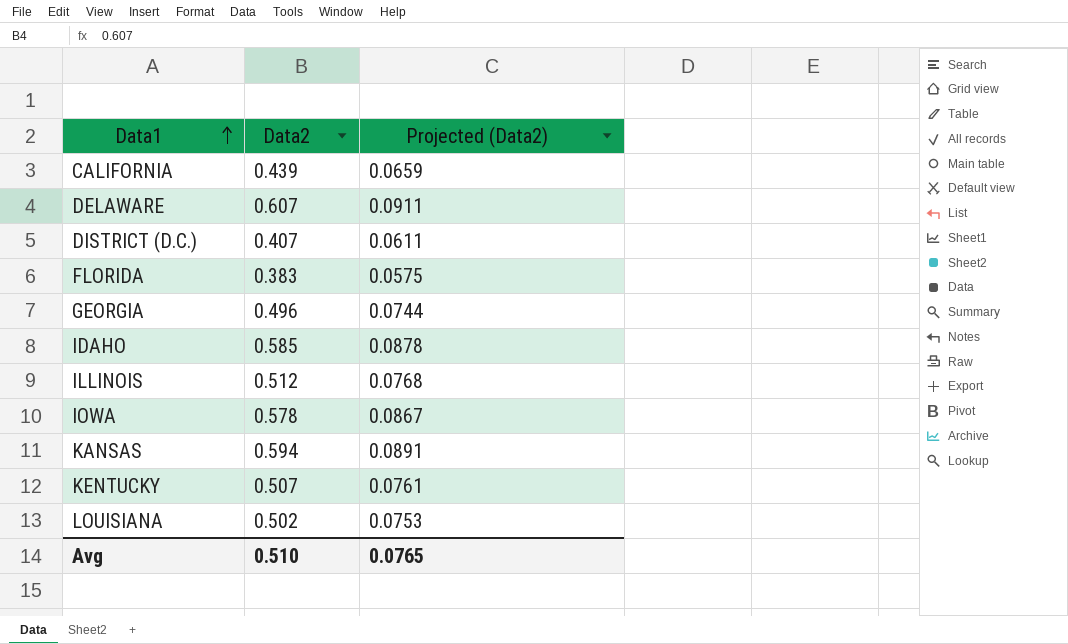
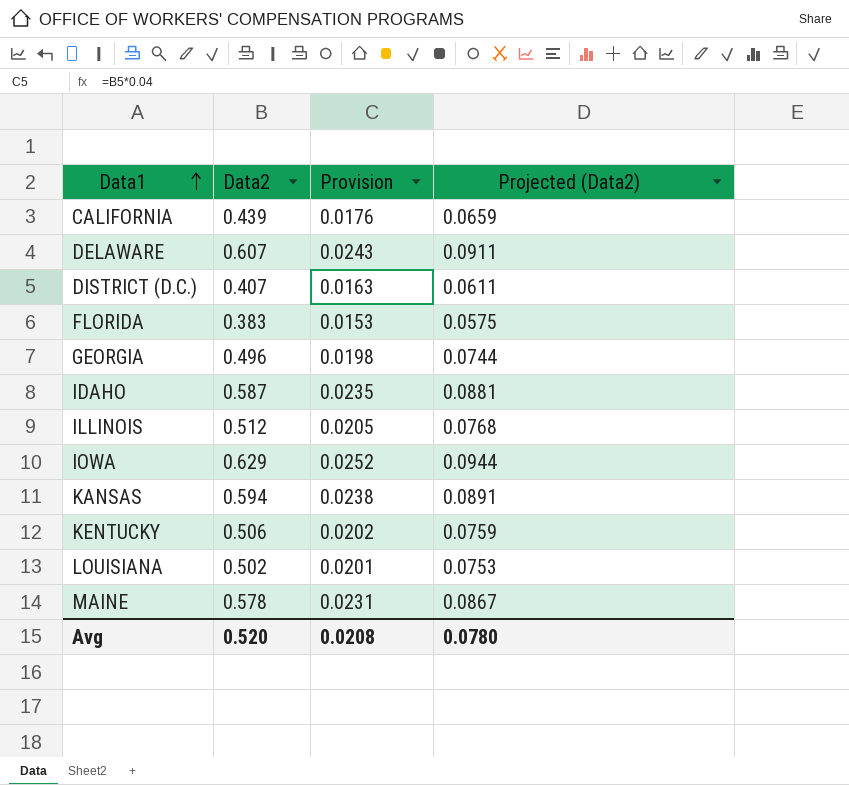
column Provision | formula: none -> [Data2] * 0.04
IDAHO | Data2: 0.585 -> 0.587
IDAHO | Projected (Data2): 0.0878 -> 0.0881
IOWA | Data2: 0.578 -> 0.629
IOWA | Projected (Data2): 0.0867 -> 0.0944
KENTUCKY | Data2: 0.507 -> 0.506
KENTUCKY | Projected (Data2): 0.0761 -> 0.0759
row MAINE: none -> 0.578 | 0.0231 | 0.0867
Avg | Data2: 0.510 -> 0.520
Avg | Projected (Data2): 0.0765 -> 0.0780

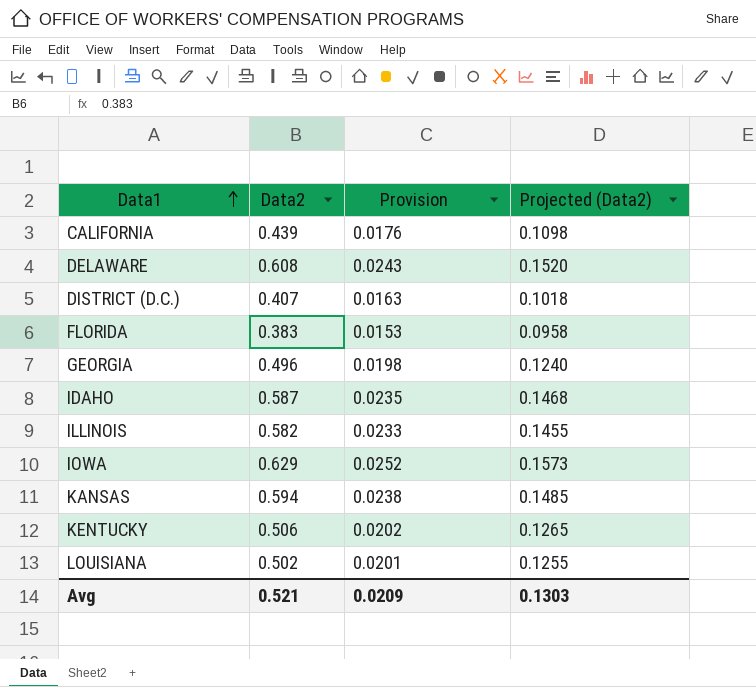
column Projected (Data2) | formula: [Data2] * 0.15 -> [Data2] * 0.25
row MAINE: 0.578 | 0.0231 | 0.0867 -> none
DELAWARE | Data2: 0.607 -> 0.608
ILLINOIS | Data2: 0.512 -> 0.582
ILLINOIS | Provision: 0.0205 -> 0.0233
Avg | Data2: 0.520 -> 0.521
Avg | Provision: 0.0208 -> 0.0209
Avg | Projected (Data2): 0.0780 -> 0.1303

